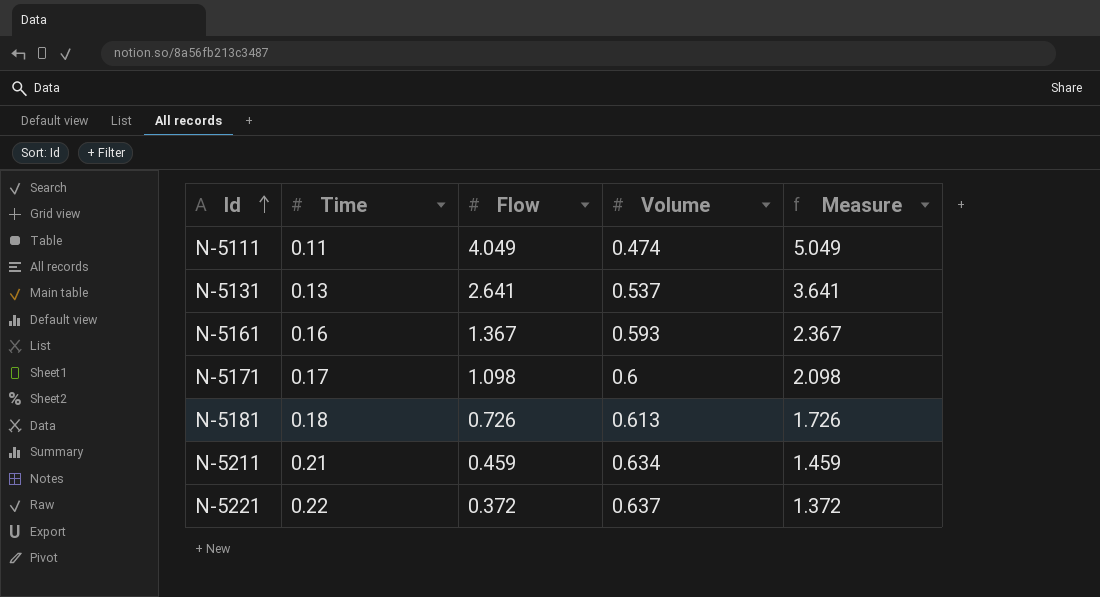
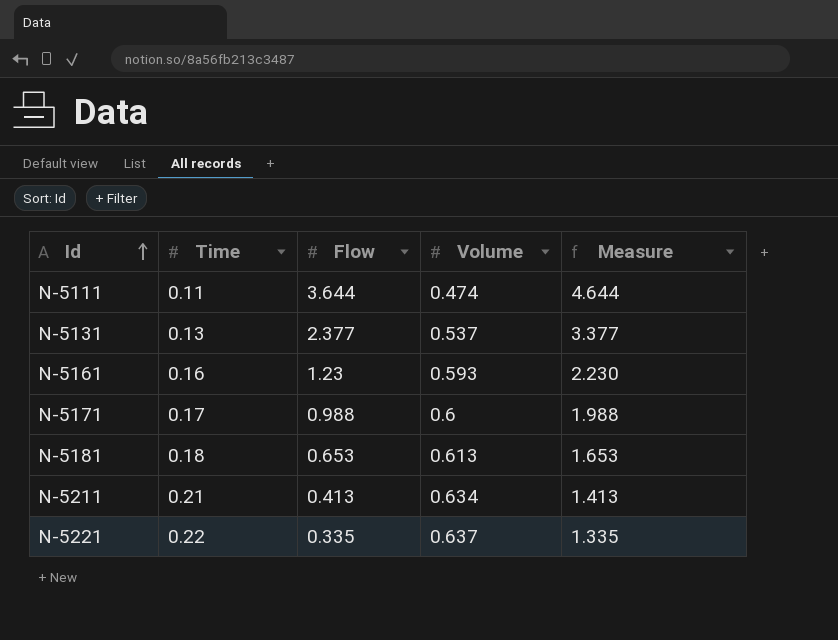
N-5111 | Flow: 4.049 -> 3.644
N-5111 | Measure: 5.049 -> 4.644
N-5131 | Flow: 2.641 -> 2.377
N-5131 | Measure: 3.641 -> 3.377
N-5161 | Flow: 1.367 -> 1.23
N-5161 | Measure: 2.367 -> 2.230
N-5171 | Flow: 1.098 -> 0.988
N-5171 | Measure: 2.098 -> 1.988
N-5181 | Flow: 0.726 -> 0.653
N-5181 | Measure: 1.726 -> 1.653
N-5211 | Flow: 0.459 -> 0.413
N-5211 | Measure: 1.459 -> 1.413
N-5221 | Flow: 0.372 -> 0.335
N-5221 | Measure: 1.372 -> 1.335

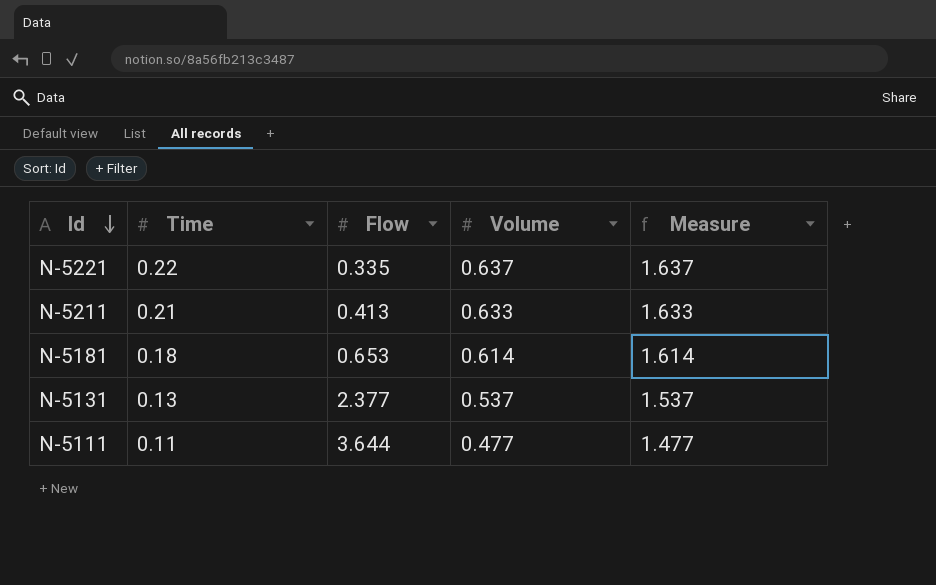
row order: Id ascending -> Id descending
column Measure | formula: [Flow] + 1 -> [Volume] + 1
row N-5161: 0.16 | 1.23 | 0.593 | 2.230 -> none
row N-5171: 0.17 | 0.988 | 0.6 | 1.988 -> none
N-5211 | Volume: 0.634 -> 0.633
N-5181 | Volume: 0.613 -> 0.614
N-5111 | Volume: 0.474 -> 0.477

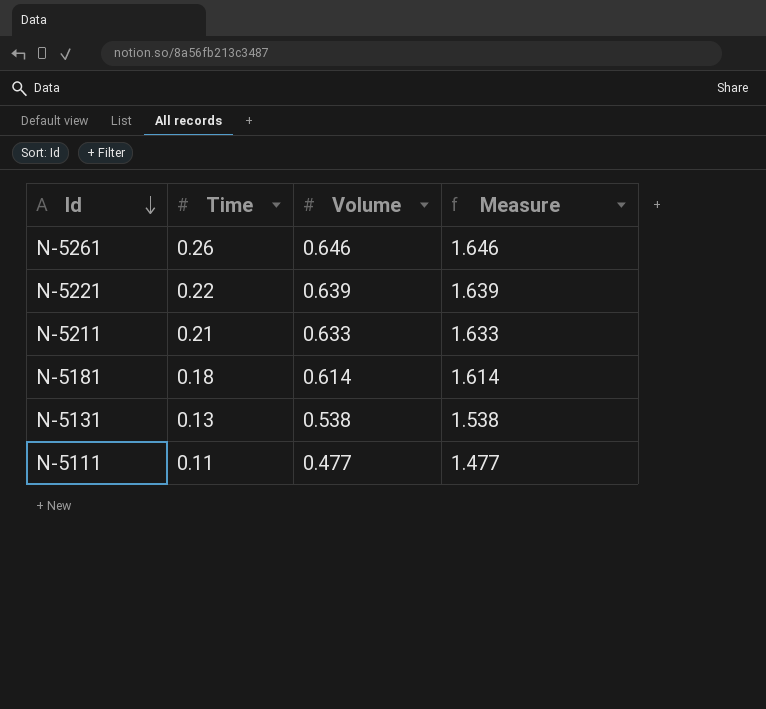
column Flow | position: 3 -> none
row N-5261: none -> 0.26 | 0.646 | 1.646
N-5221 | Volume: 0.637 -> 0.639
N-5221 | Measure: 1.637 -> 1.639
N-5131 | Volume: 0.537 -> 0.538
N-5131 | Measure: 1.537 -> 1.538

